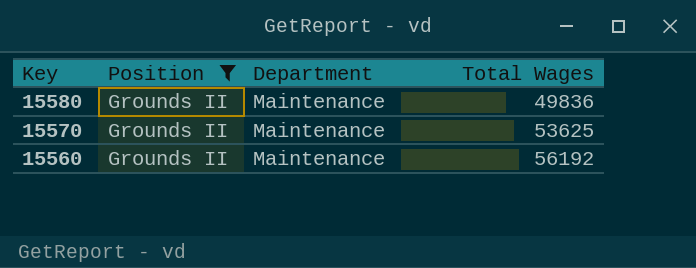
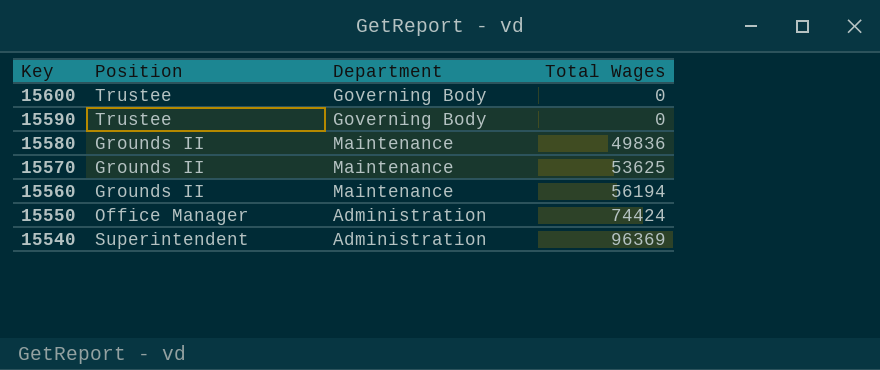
filter: Position = Grounds II -> none
15560 | Total Wages: 56192 -> 56194

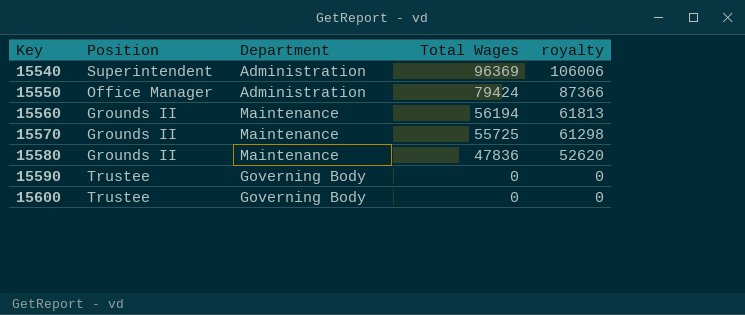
row order: Key descending -> Key ascending
column royalty | formula: none -> [Total Wages] * 1.1
15550 | Total Wages: 74424 -> 79424
15570 | Total Wages: 53625 -> 55725
15580 | Total Wages: 49836 -> 47836

